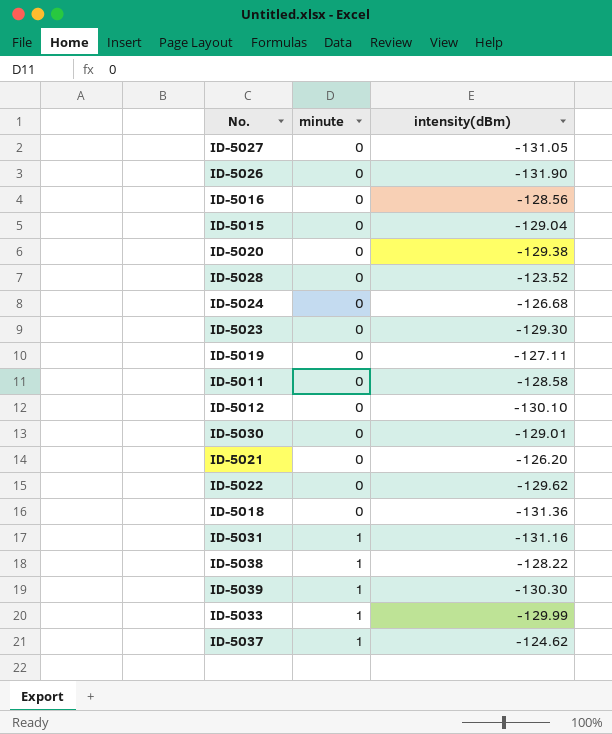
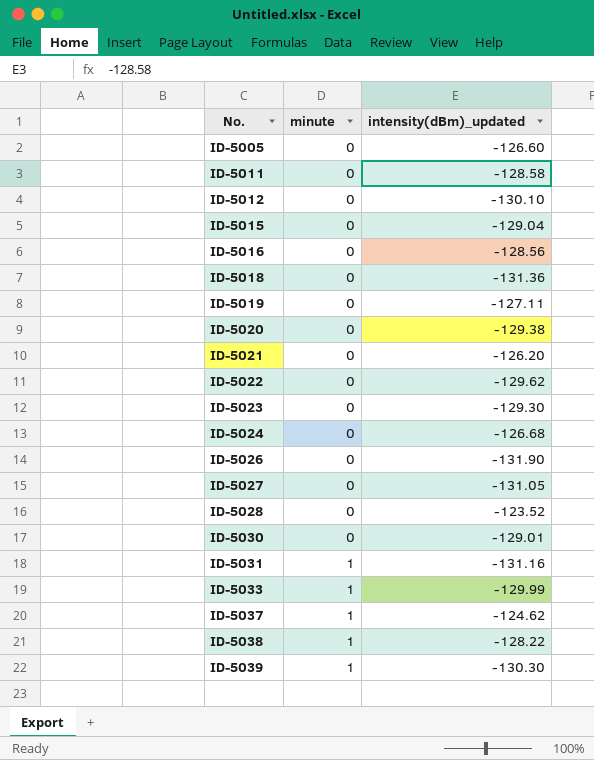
row order: minute ascending -> No. ascending
column name: intensity(dBm) -> intensity(dBm)_updated
row ID-5005: none -> 0 | -126.60

